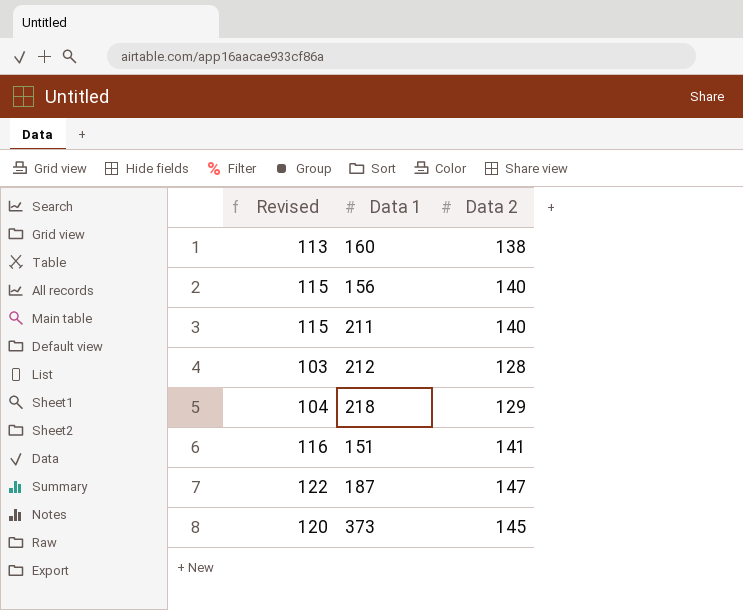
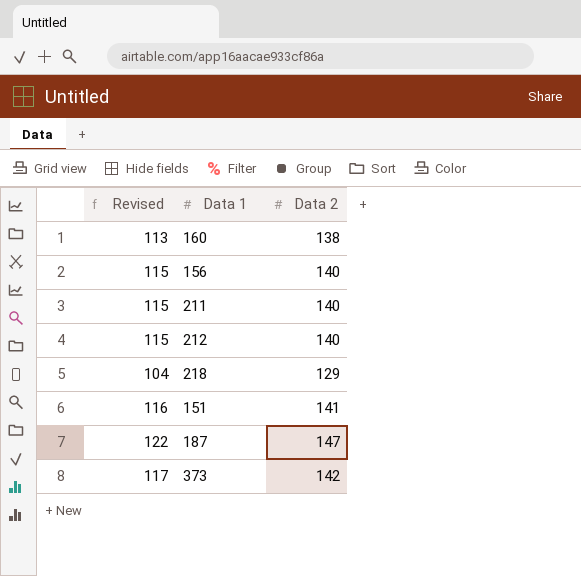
212 | Revised: 103 -> 115
212 | Data 2: 128 -> 140
373 | Revised: 120 -> 117
373 | Data 2: 145 -> 142

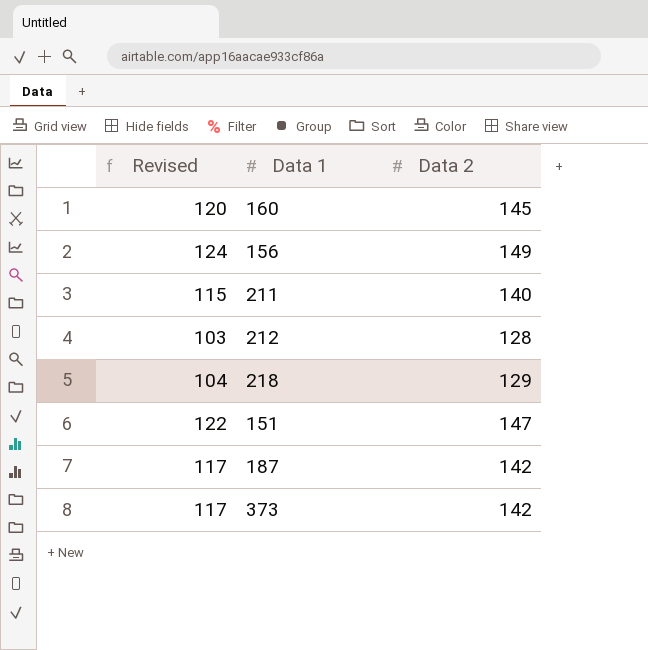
160 | Revised: 113 -> 120
160 | Data 2: 138 -> 145
156 | Revised: 115 -> 124
156 | Data 2: 140 -> 149
212 | Revised: 115 -> 103
212 | Data 2: 140 -> 128
151 | Revised: 116 -> 122
151 | Data 2: 141 -> 147
187 | Revised: 122 -> 117
187 | Data 2: 147 -> 142

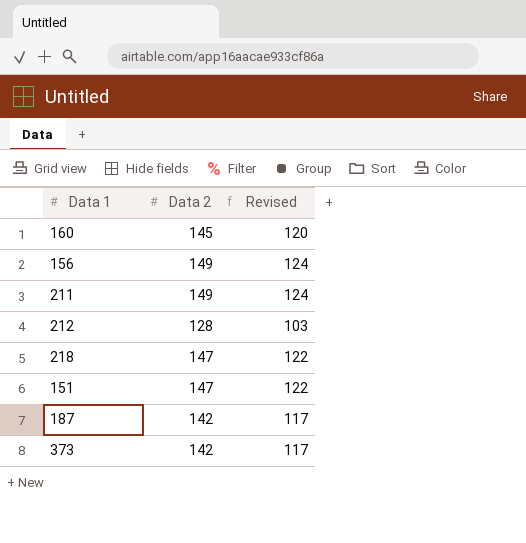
column Revised | position: 1 -> 3
211 | Data 2: 140 -> 149
211 | Revised: 115 -> 124
218 | Data 2: 129 -> 147
218 | Revised: 104 -> 122

